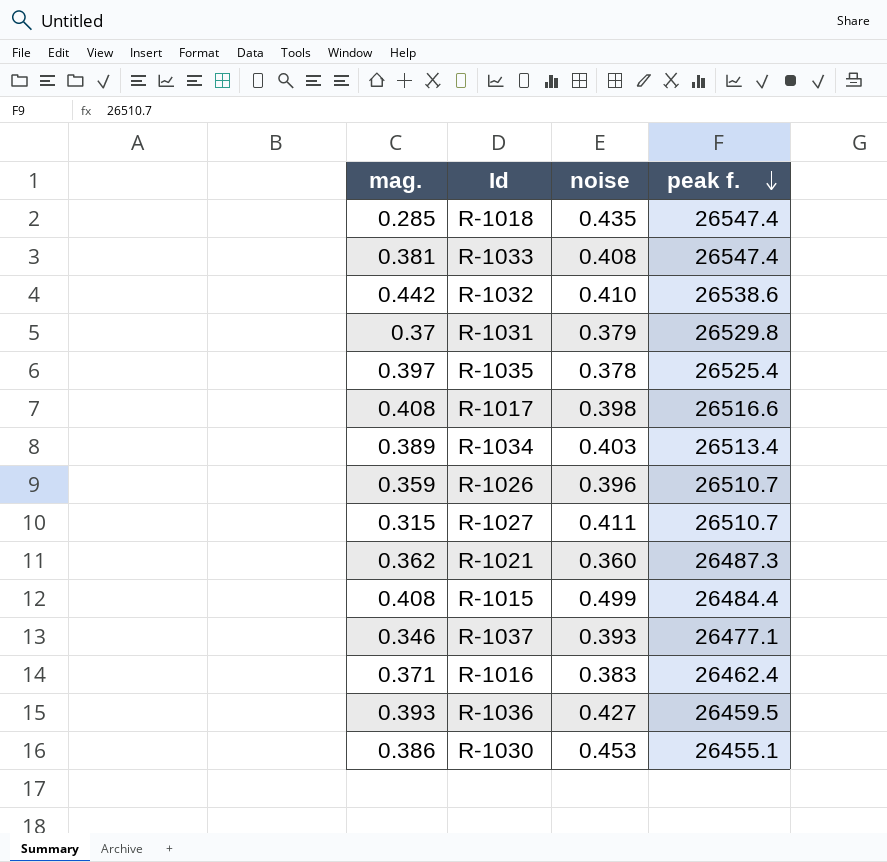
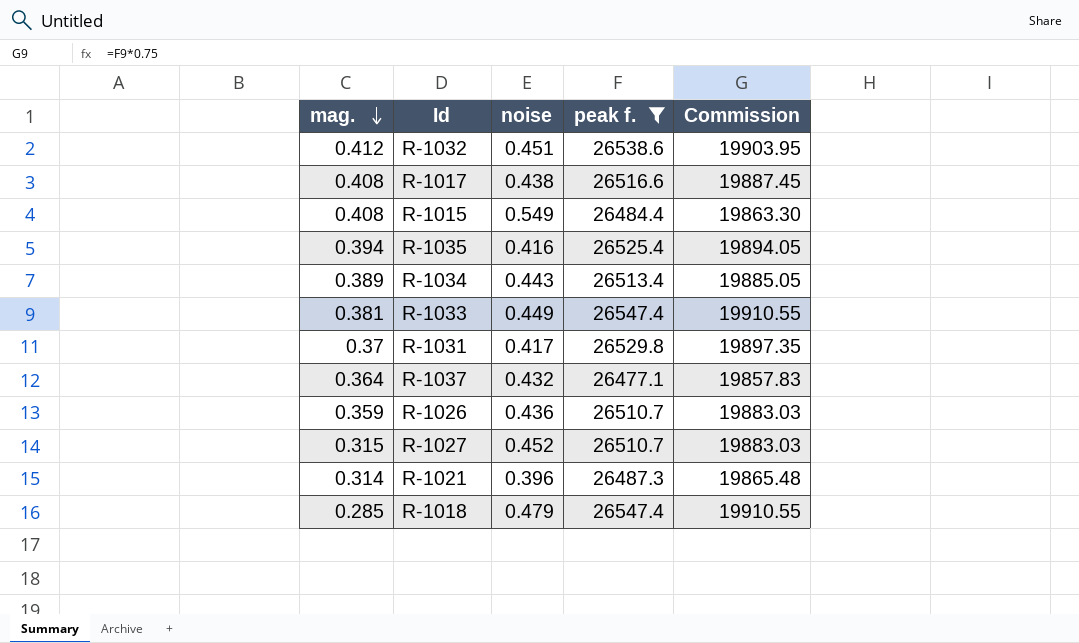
filter: none -> peak f. >= 26477.1
row order: peak f. descending -> mag. descending
column Commission | formula: none -> [peak f.] * 0.75
R-1032 | mag.: 0.442 -> 0.412
R-1032 | noise: 0.410 -> 0.451
R-1017 | noise: 0.398 -> 0.438
R-1015 | noise: 0.499 -> 0.549
R-1035 | mag.: 0.397 -> 0.394
R-1035 | noise: 0.378 -> 0.416
R-1034 | noise: 0.403 -> 0.443
R-1033 | noise: 0.408 -> 0.449
R-1031 | noise: 0.379 -> 0.417
R-1037 | mag.: 0.346 -> 0.364
R-1037 | noise: 0.393 -> 0.432
R-1026 | noise: 0.396 -> 0.436
R-1027 | noise: 0.411 -> 0.452
R-1021 | mag.: 0.362 -> 0.314
R-1021 | noise: 0.360 -> 0.396
R-1018 | noise: 0.435 -> 0.479

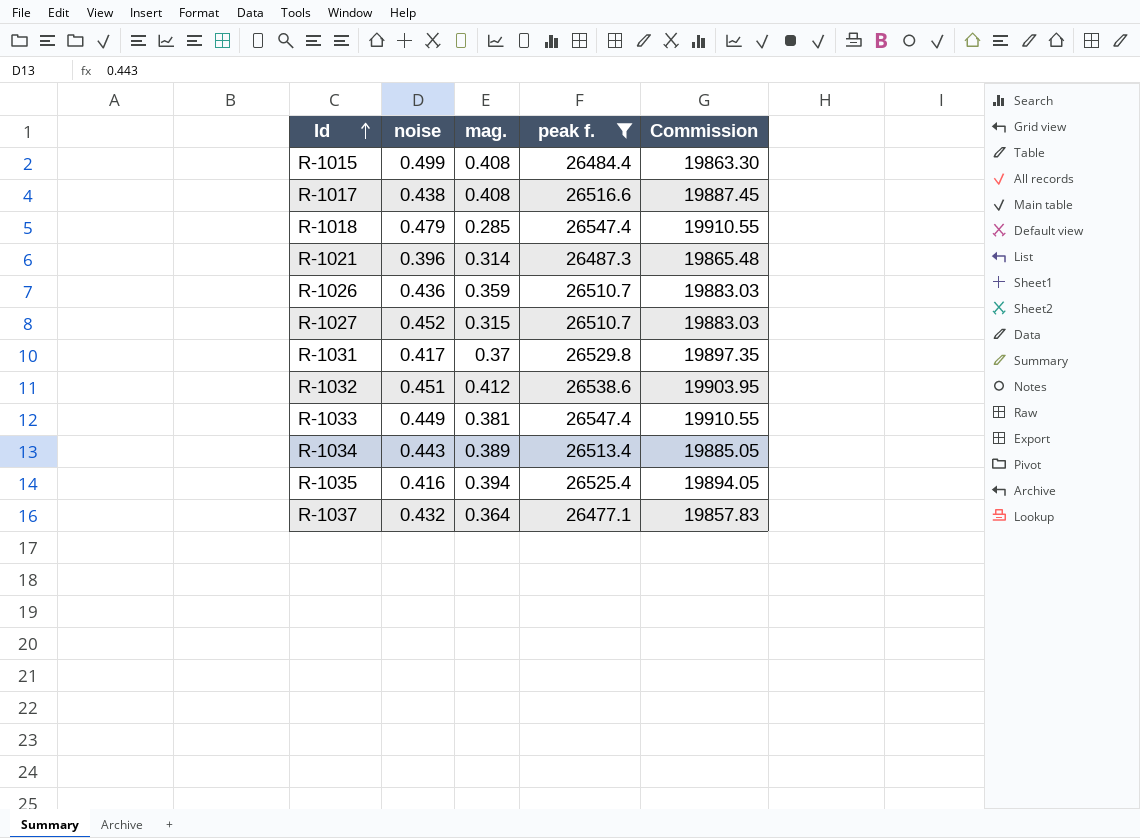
row order: mag. descending -> Id ascending
column mag. | position: 1 -> 3
R-1015 | noise: 0.549 -> 0.499

